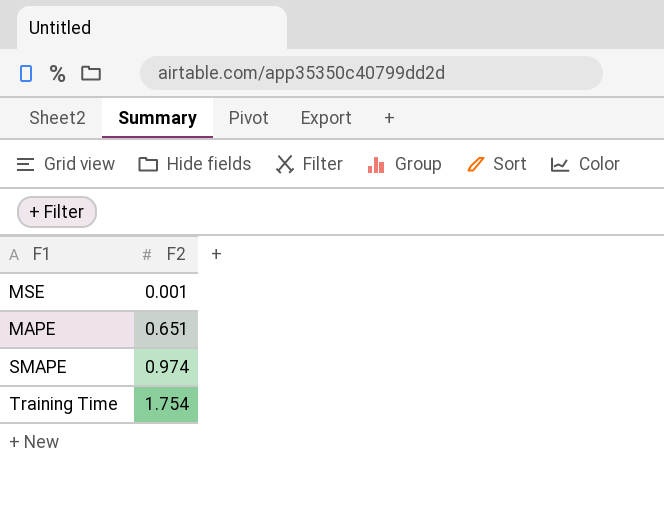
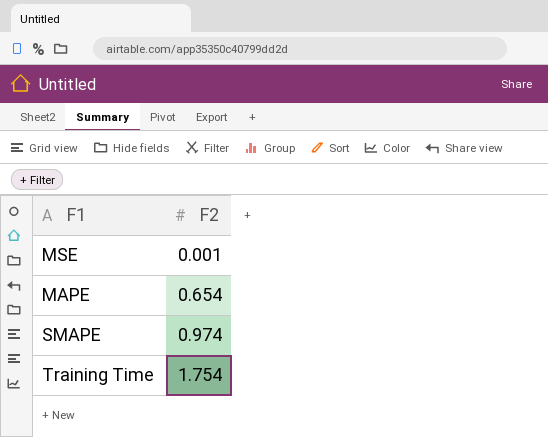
MAPE | F2: 0.651 -> 0.654

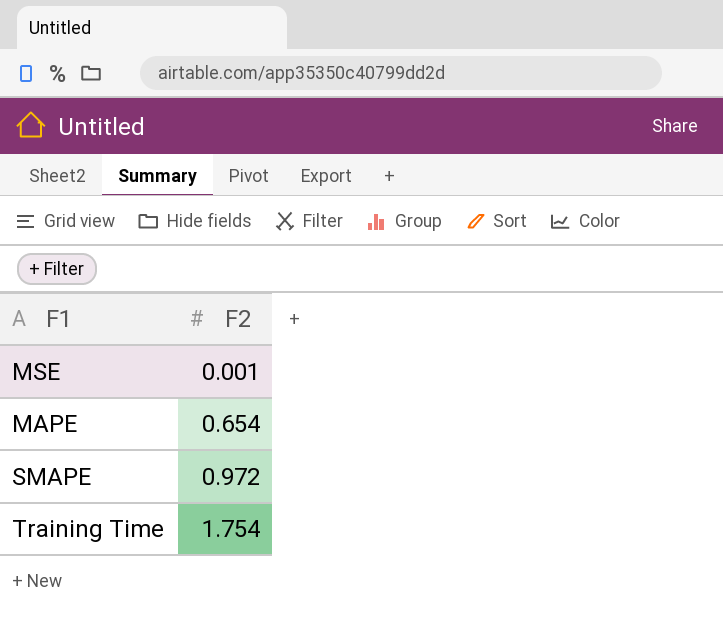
SMAPE | F2: 0.974 -> 0.972

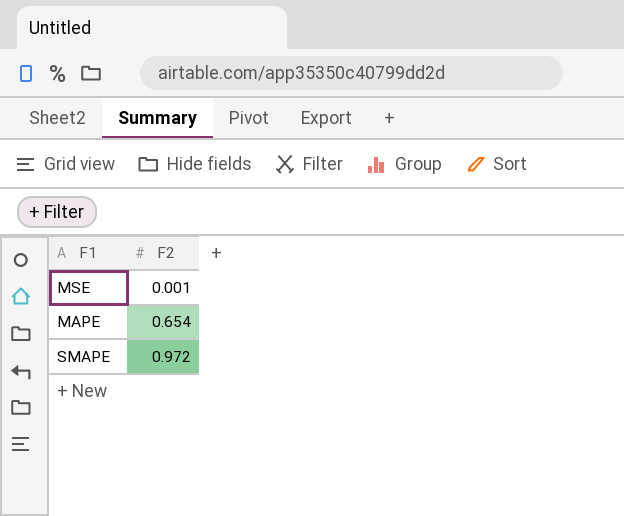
row Training Time: 1.754 -> none

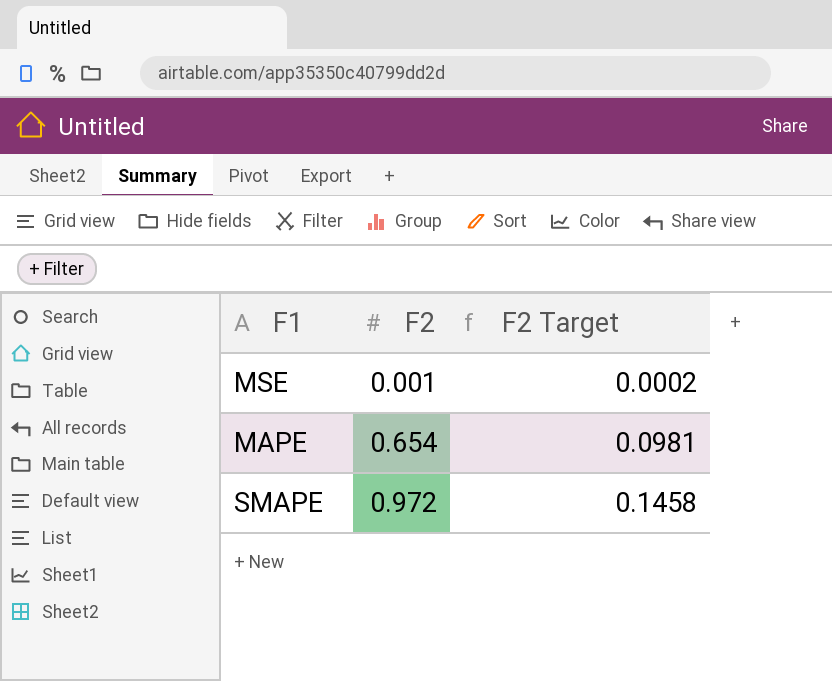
column F2 Target | formula: none -> [F2] * 0.15

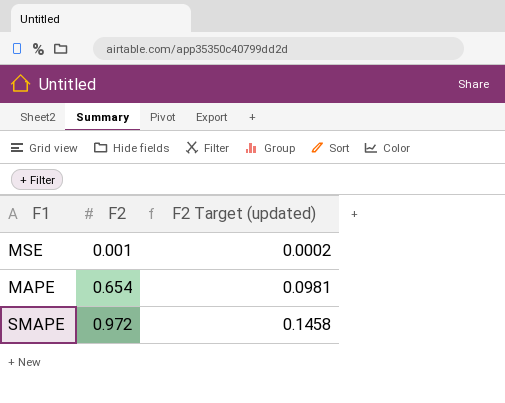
column name: F2 Target -> F2 Target (updated)

